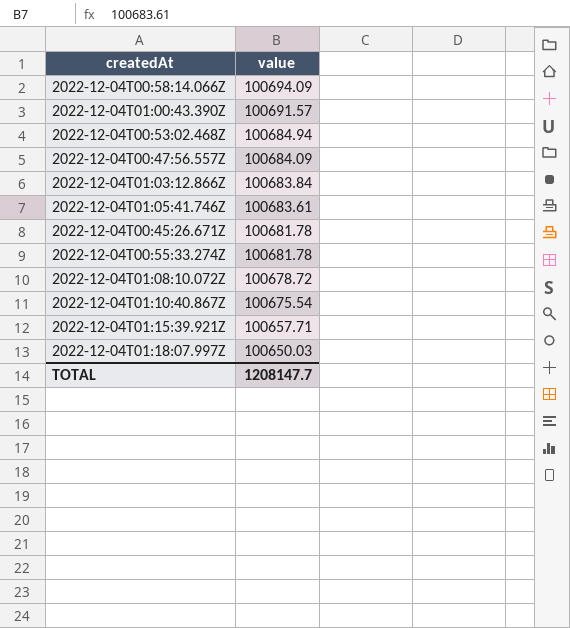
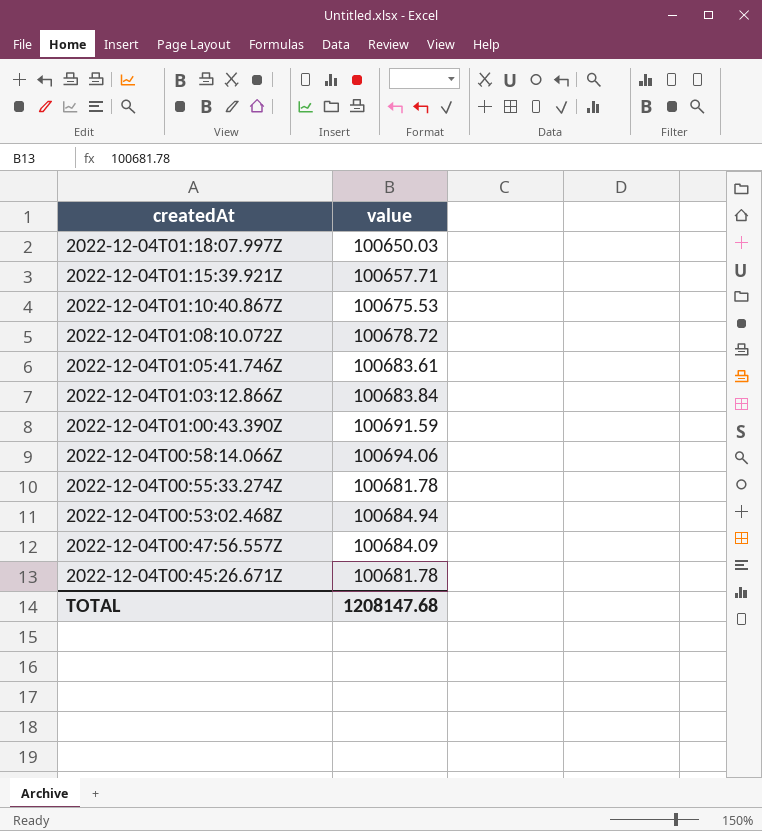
row order: value descending -> createdAt descending
2022-12-04T01:10:40.867Z | value: 100675.54 -> 100675.53
2022-12-04T01:00:43.390Z | value: 100691.57 -> 100691.59
2022-12-04T00:58:14.066Z | value: 100694.09 -> 100694.06
TOTAL | value: 1208147.7 -> 1208147.68

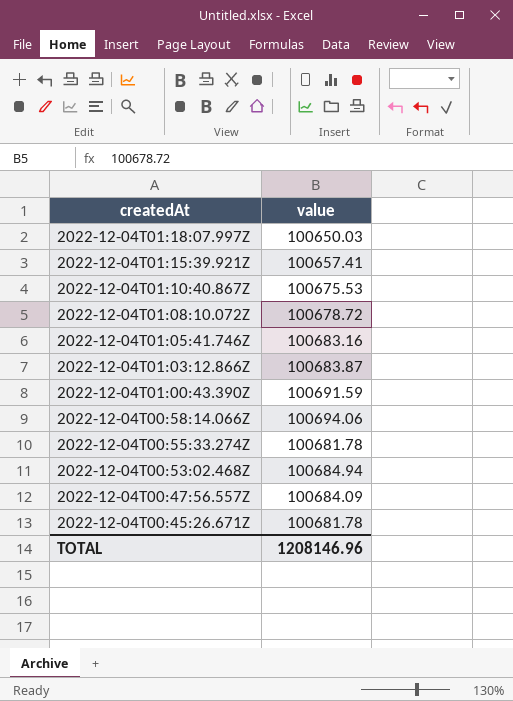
2022-12-04T01:15:39.921Z | value: 100657.71 -> 100657.41
2022-12-04T01:05:41.746Z | value: 100683.61 -> 100683.16
2022-12-04T01:03:12.866Z | value: 100683.84 -> 100683.87
TOTAL | value: 1208147.68 -> 1208146.96

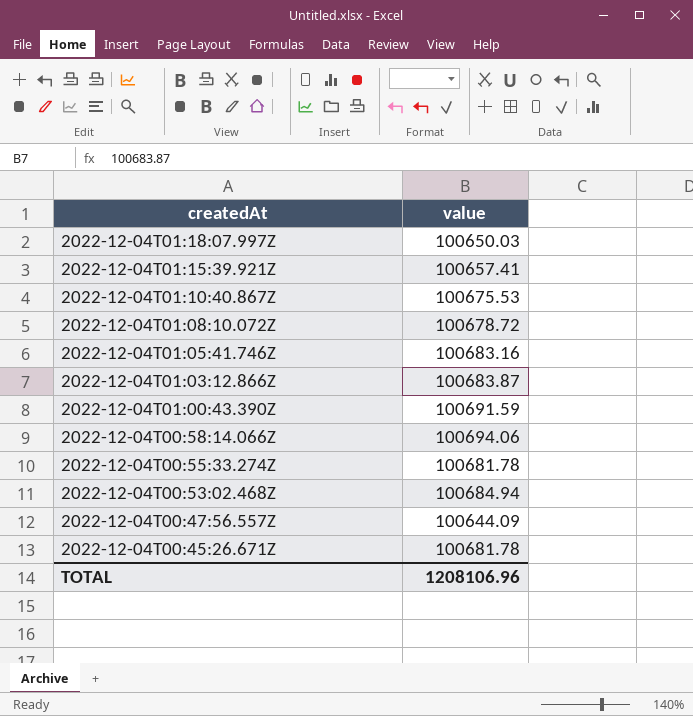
2022-12-04T00:47:56.557Z | value: 100684.09 -> 100644.09
TOTAL | value: 1208146.96 -> 1208106.96

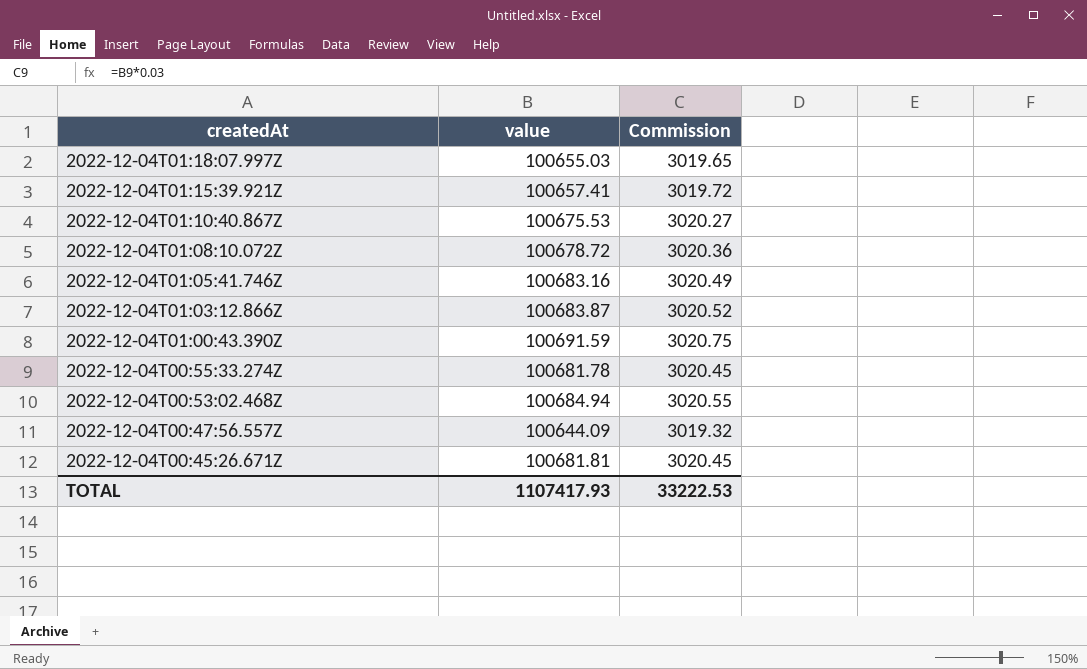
column Commission | formula: none -> [value] * 0.03
row 2022-12-04T00:58:14.066Z: 100694.06 -> none
2022-12-04T01:18:07.997Z | value: 100650.03 -> 100655.03
2022-12-04T00:45:26.671Z | value: 100681.78 -> 100681.81
TOTAL | value: 1208106.96 -> 1107417.93

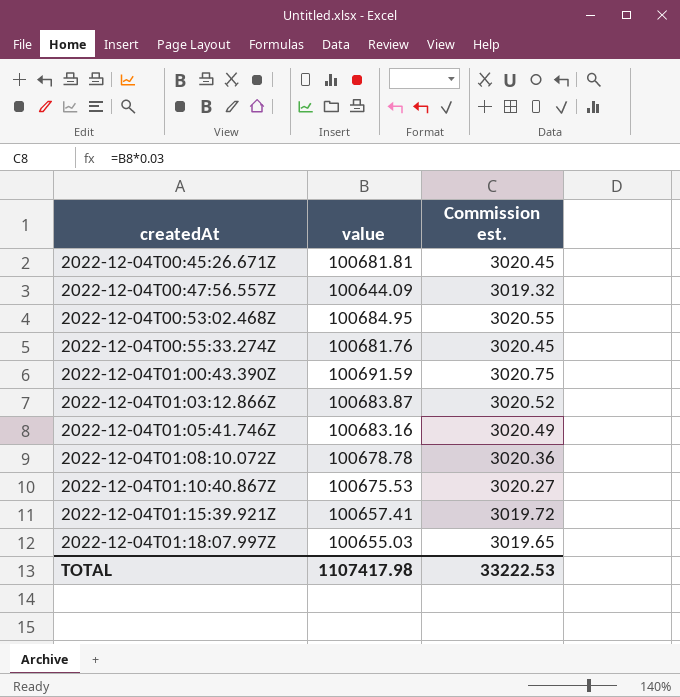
row order: createdAt descending -> createdAt ascending
column name: Commission -> Commission est.
2022-12-04T00:53:02.468Z | value: 100684.94 -> 100684.95
2022-12-04T00:55:33.274Z | value: 100681.78 -> 100681.76
2022-12-04T01:08:10.072Z | value: 100678.72 -> 100678.78
TOTAL | value: 1107417.93 -> 1107417.98

